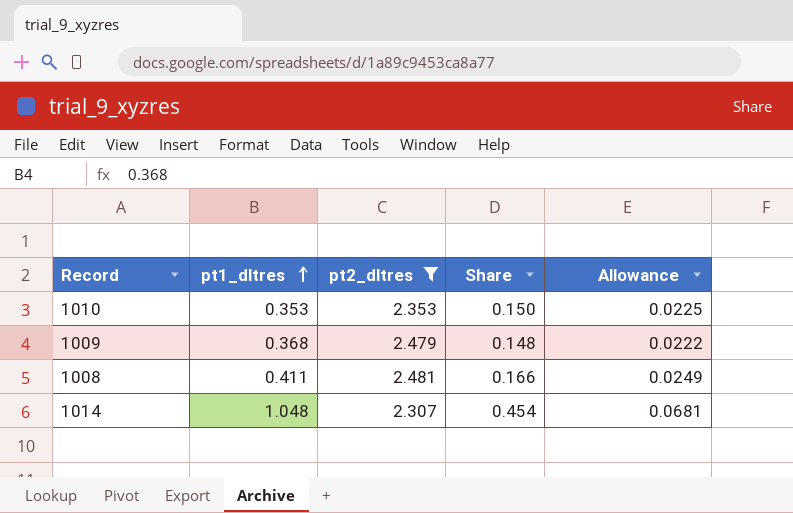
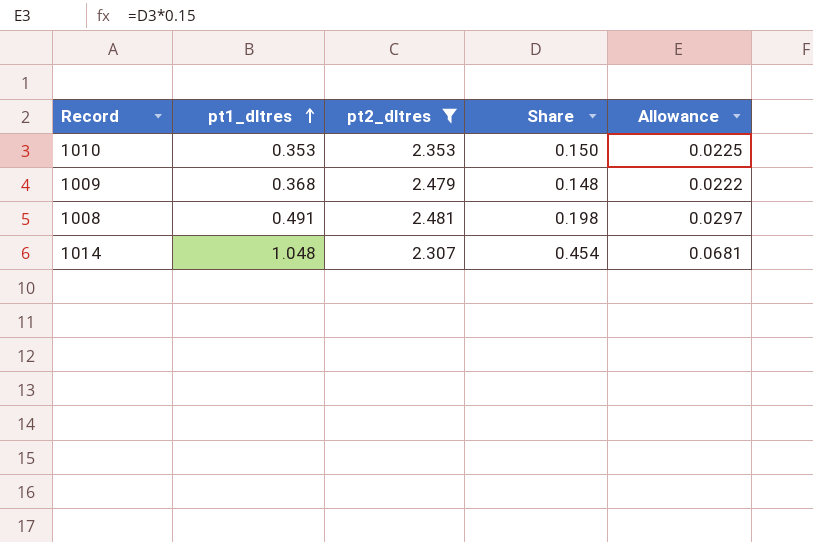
1008 | pt1_dltres: 0.411 -> 0.491
1008 | Share: 0.166 -> 0.198
1008 | Allowance: 0.0249 -> 0.0297

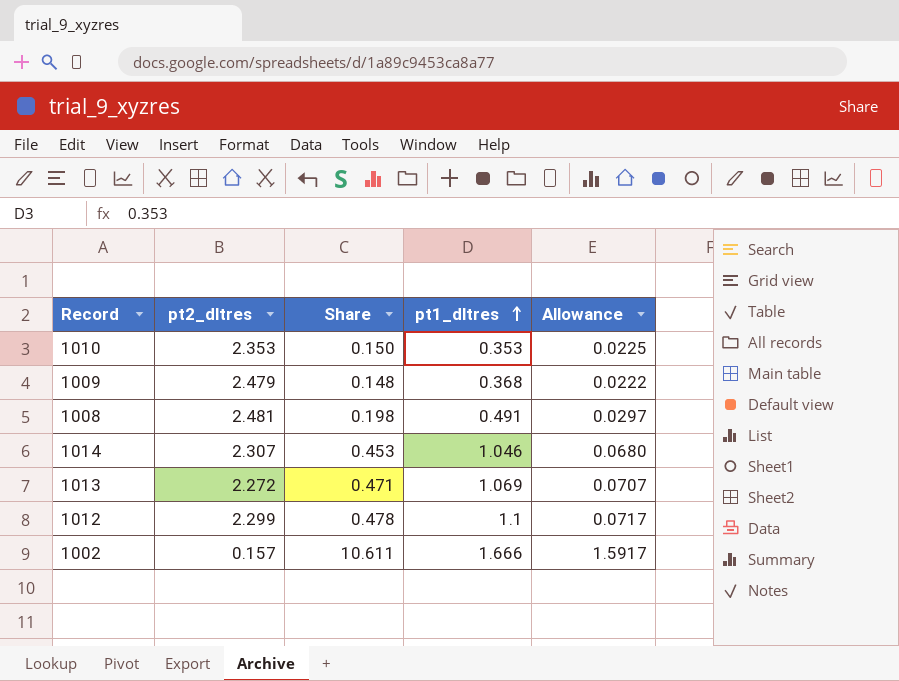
filter: pt2_dltres >= 2.307 -> none
column pt1_dltres | position: 2 -> 4
1014 | Share: 0.454 -> 0.453
1014 | pt1_dltres: 1.048 -> 1.046
1014 | Allowance: 0.0681 -> 0.0680

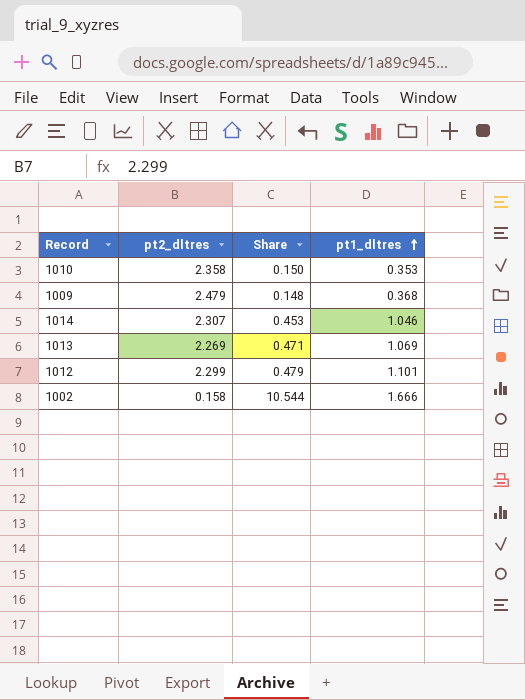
column Allowance | formula: [Share] * 0.15 -> none
row 1008: 2.481 | 0.198 | 0.491 | 0.0297 -> none
1010 | pt2_dltres: 2.353 -> 2.358
1013 | pt2_dltres: 2.272 -> 2.269
1012 | Share: 0.478 -> 0.479
1012 | pt1_dltres: 1.1 -> 1.101
1002 | pt2_dltres: 0.157 -> 0.158
1002 | Share: 10.611 -> 10.544

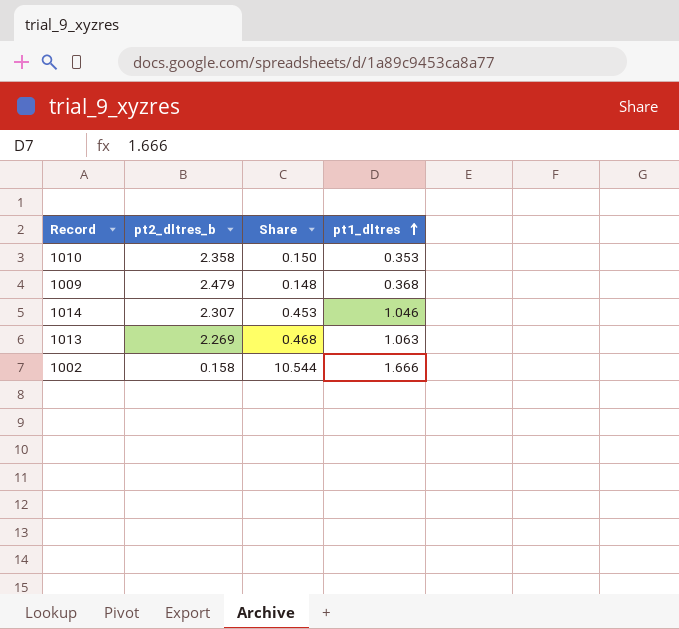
column name: pt2_dltres -> pt2_dltres_b
row 1012: 2.299 | 0.479 | 1.101 -> none
1013 | Share: 0.471 -> 0.468
1013 | pt1_dltres: 1.069 -> 1.063

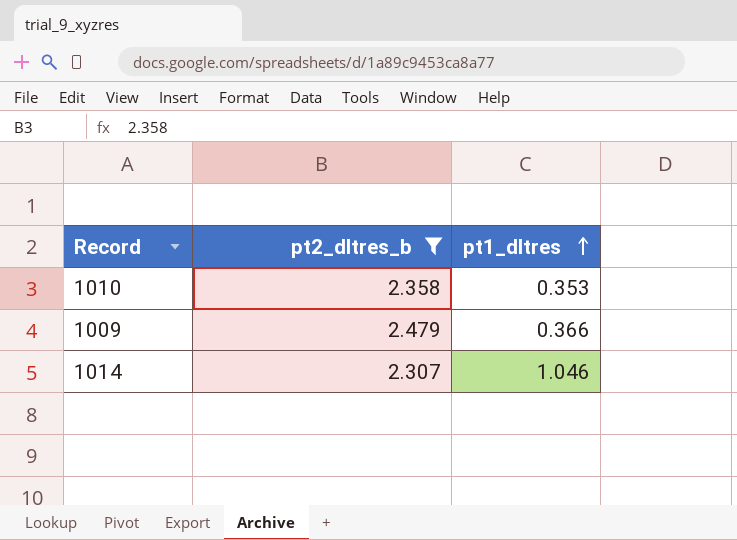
filter: none -> pt2_dltres_b >= 2.307
column Share | formula: [pt1_dltres] / [pt2_dltres_b] -> none
1009 | pt1_dltres: 0.368 -> 0.366

